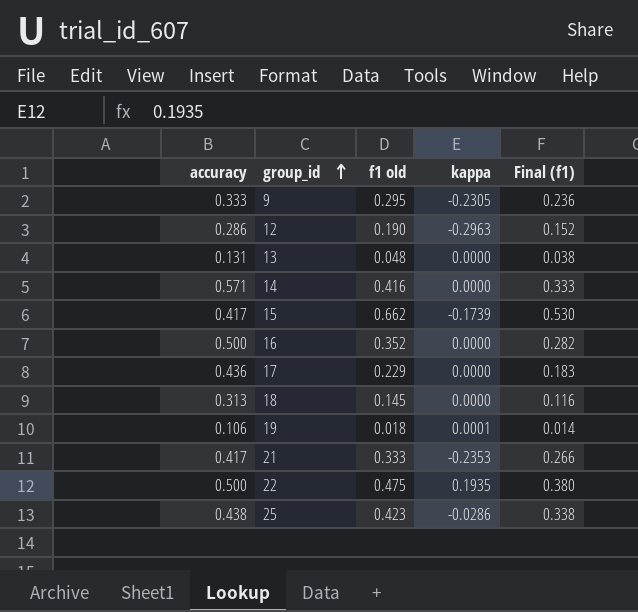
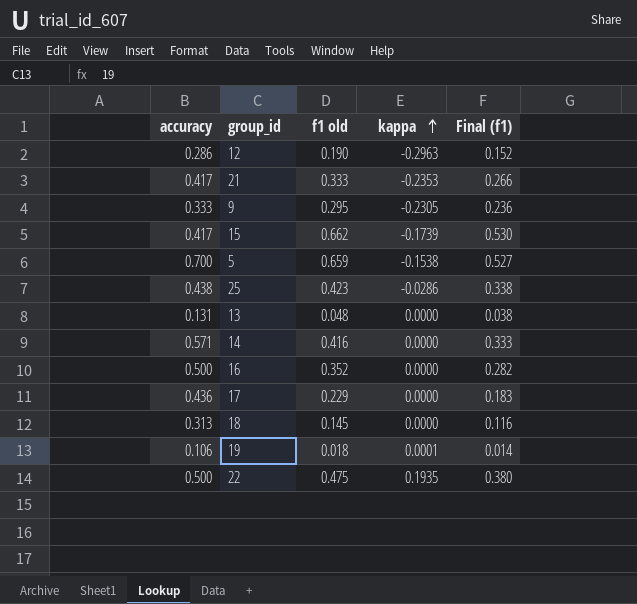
row order: group_id ascending -> kappa ascending
row 5: none -> 0.700 | 0.659 | -0.1538 | 0.527

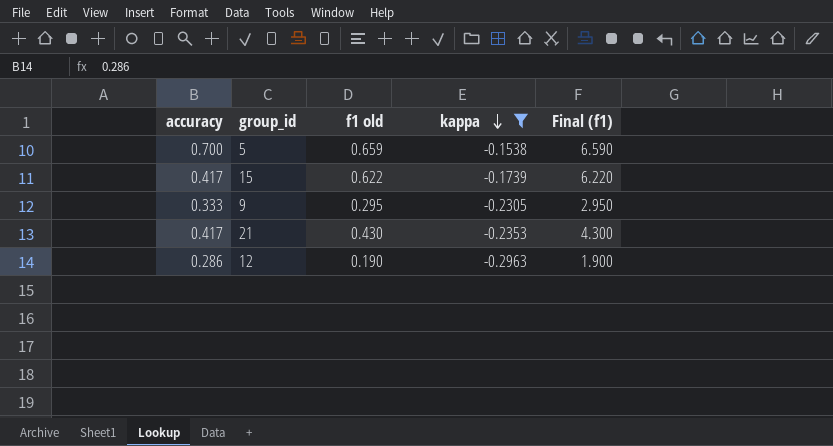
filter: none -> kappa <= -0.1538
row order: kappa ascending -> kappa descending
column Final (f1) | formula: [f1 old] * 0.8 -> [f1 old] * 10
15 | f1 old: 0.662 -> 0.622
21 | f1 old: 0.333 -> 0.430

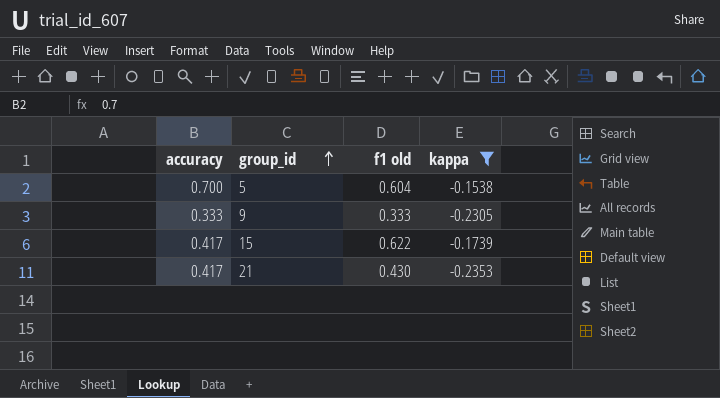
row order: kappa descending -> group_id ascending
column Final (f1) | formula: [f1 old] * 10 -> none
row 12: 0.286 | 0.190 | -0.2963 | 1.900 -> none
5 | f1 old: 0.659 -> 0.604
9 | f1 old: 0.295 -> 0.333

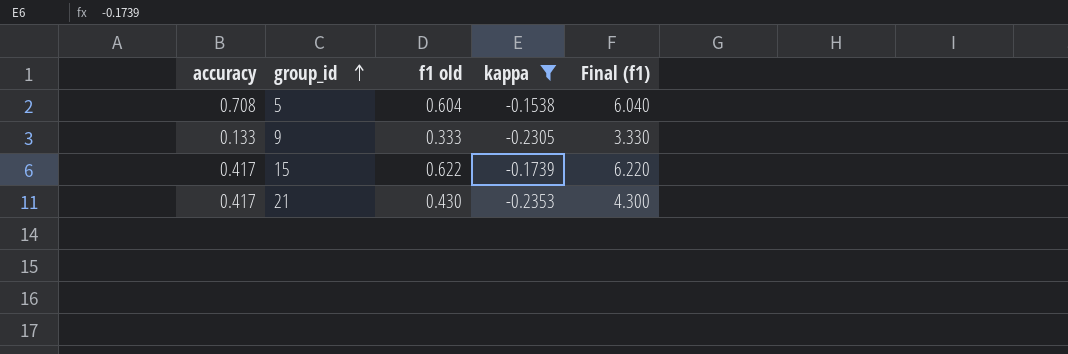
column Final (f1) | formula: none -> [f1 old] * 10
5 | accuracy: 0.700 -> 0.708
9 | accuracy: 0.333 -> 0.133

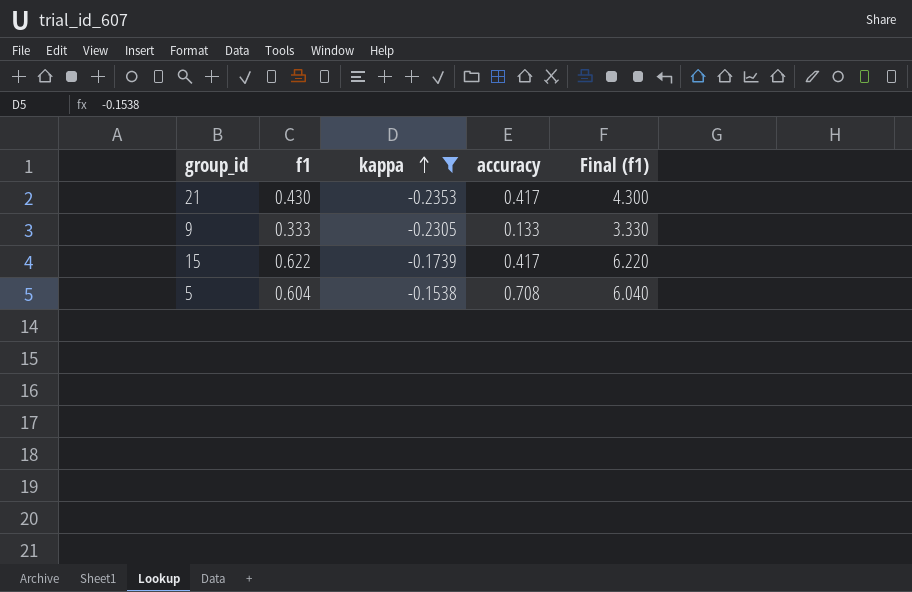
row order: group_id ascending -> kappa ascending
column name: f1 old -> f1
column accuracy | position: 1 -> 4

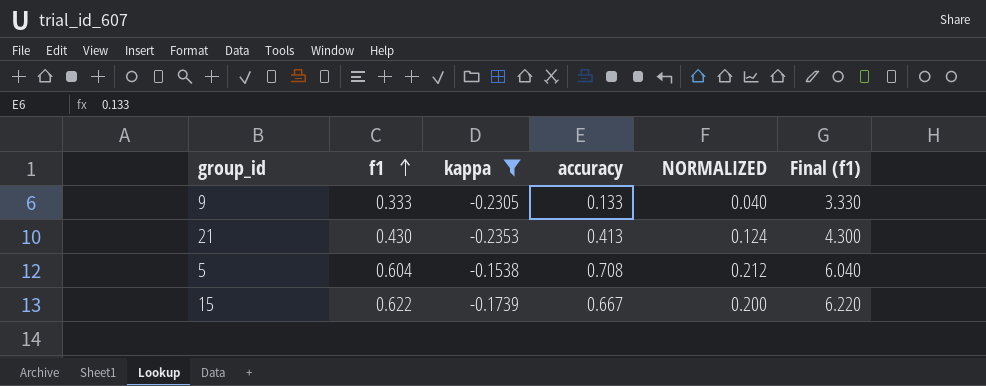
row order: kappa ascending -> f1 ascending
column NORMALIZED | formula: none -> [accuracy] * 0.3
21 | accuracy: 0.417 -> 0.413
15 | accuracy: 0.417 -> 0.667

